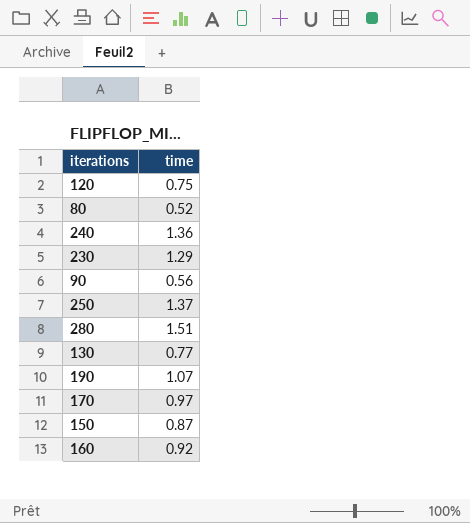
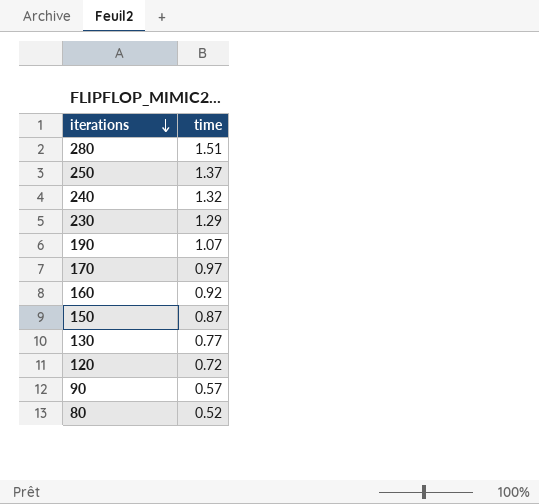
row order: none -> iterations descending
240 | time: 1.36 -> 1.32
120 | time: 0.75 -> 0.72
90 | time: 0.56 -> 0.57

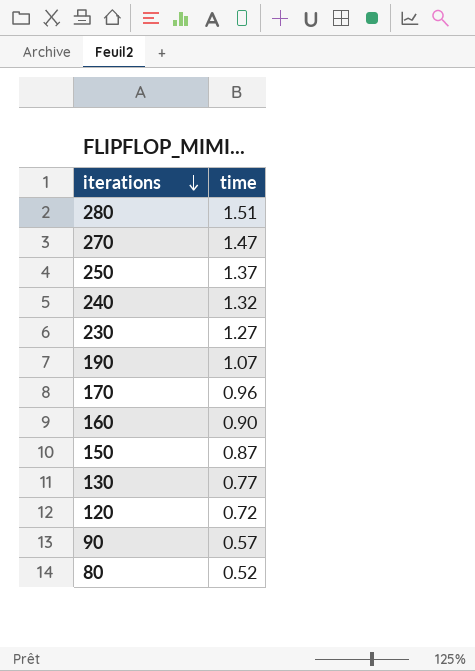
row 270: none -> 1.47
230 | time: 1.29 -> 1.27
170 | time: 0.97 -> 0.96
160 | time: 0.92 -> 0.90

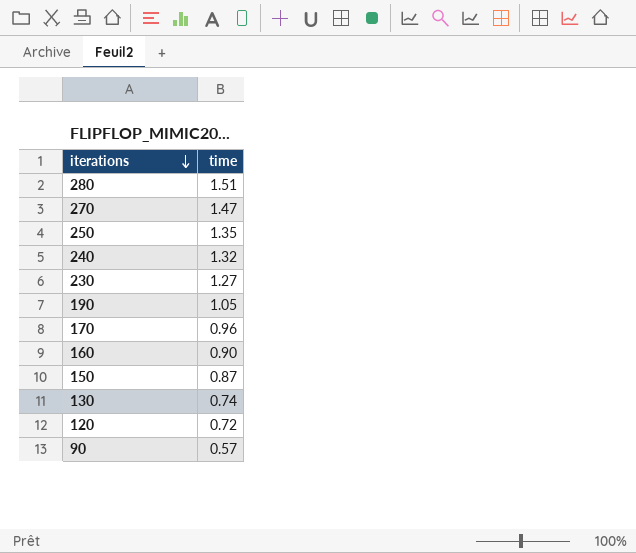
row 80: 0.52 -> none
250 | time: 1.37 -> 1.35
190 | time: 1.07 -> 1.05
130 | time: 0.77 -> 0.74

